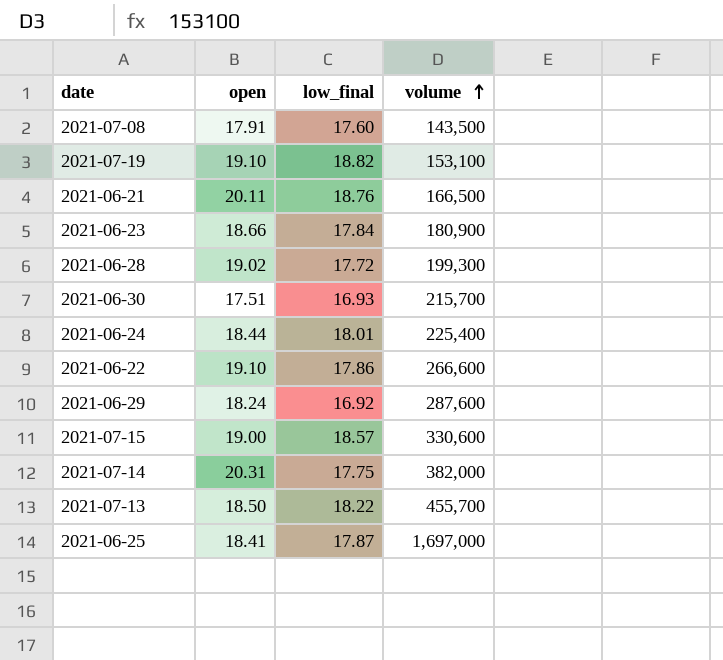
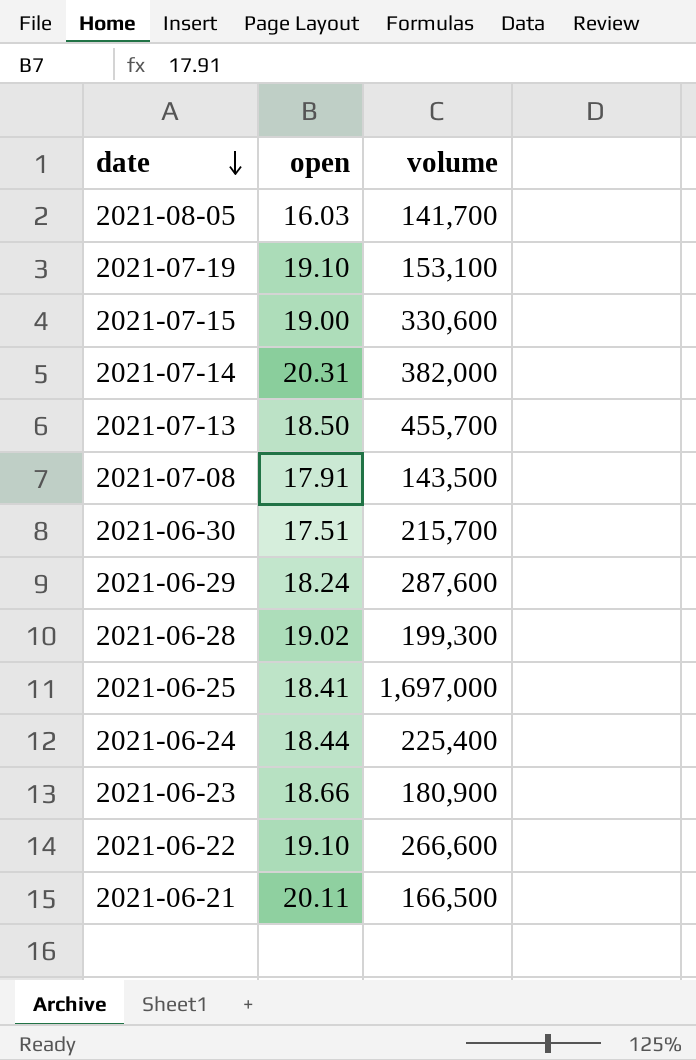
row order: volume ascending -> date descending
column low_final | position: 3 -> none
row 2021-08-05: none -> 16.03 | 141,700

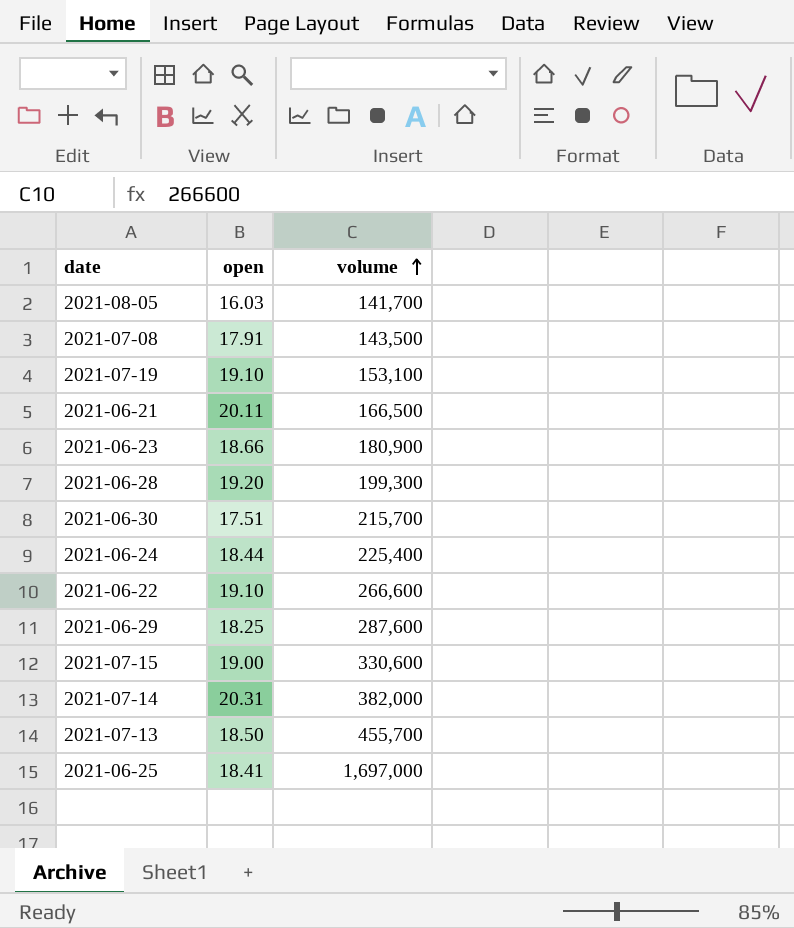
row order: date descending -> volume ascending
2021-06-28 | open: 19.02 -> 19.20
2021-06-29 | open: 18.24 -> 18.25

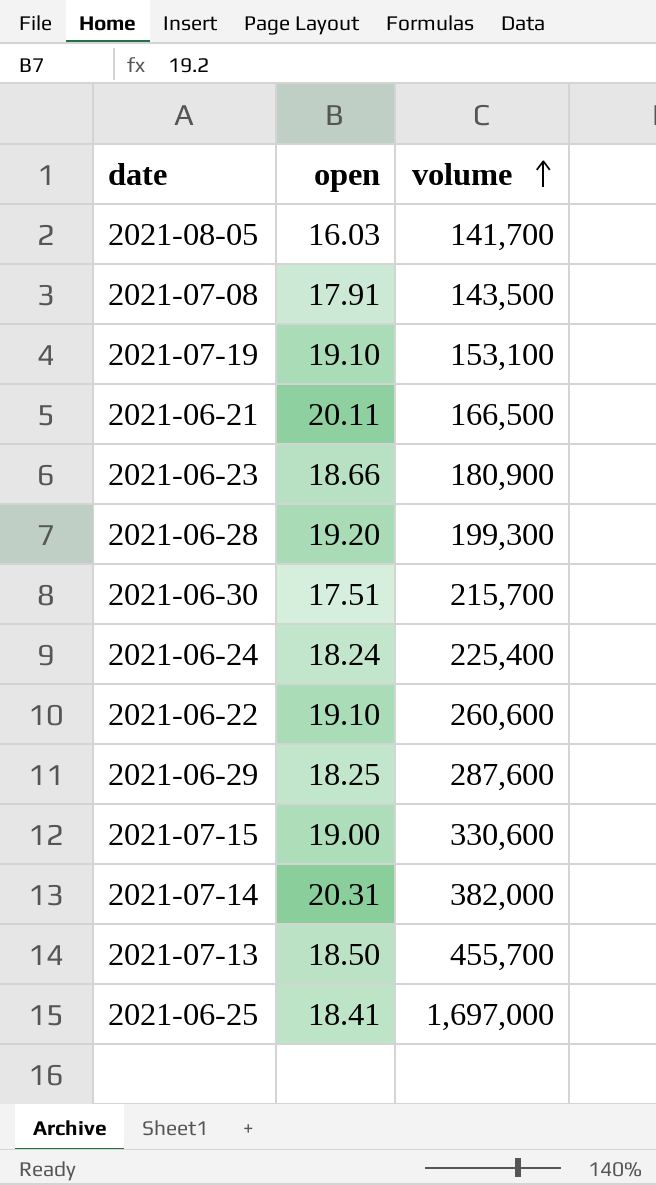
2021-06-24 | open: 18.44 -> 18.24
2021-06-22 | volume: 266,600 -> 260,600

